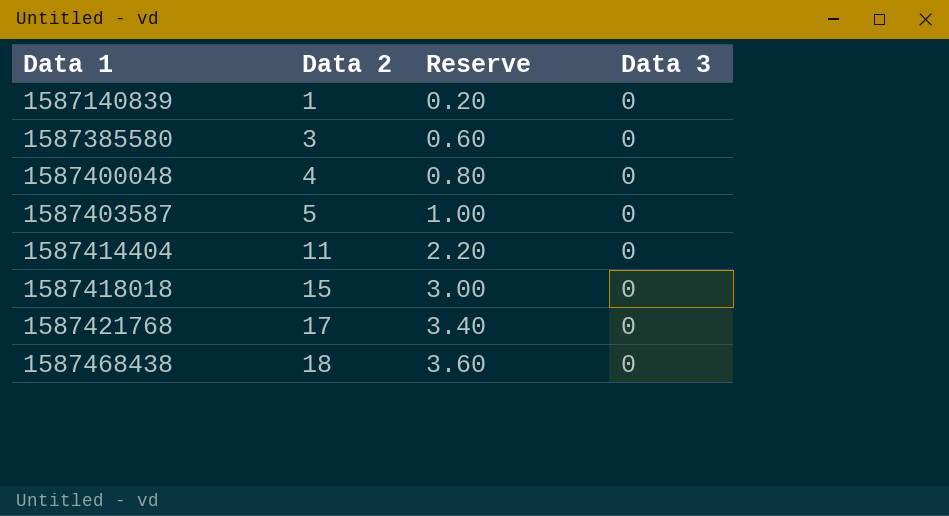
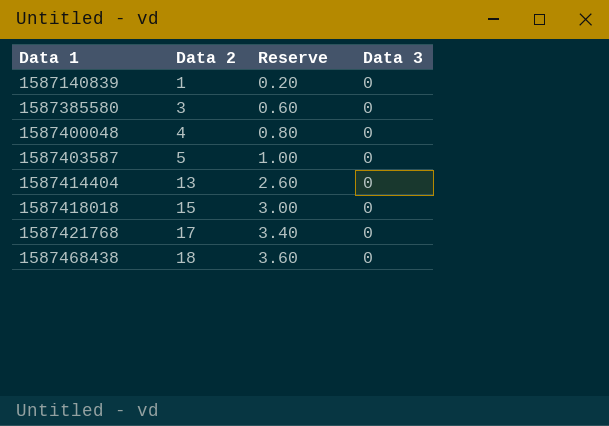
1587414404 | Data 2: 11 -> 13
1587414404 | Reserve: 2.20 -> 2.60

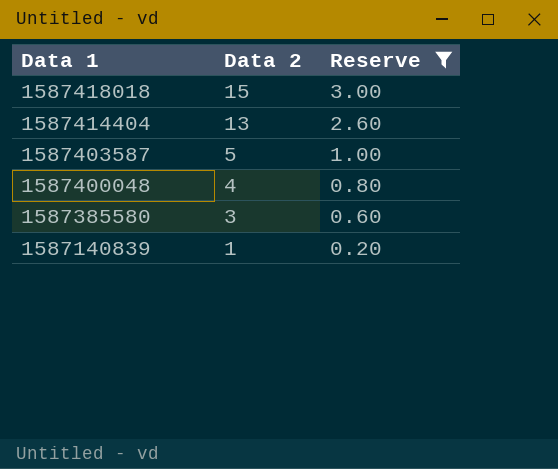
filter: none -> Reserve <= 3.00
row order: Data 1 ascending -> Data 1 descending
column Data 3 | position: 4 -> none

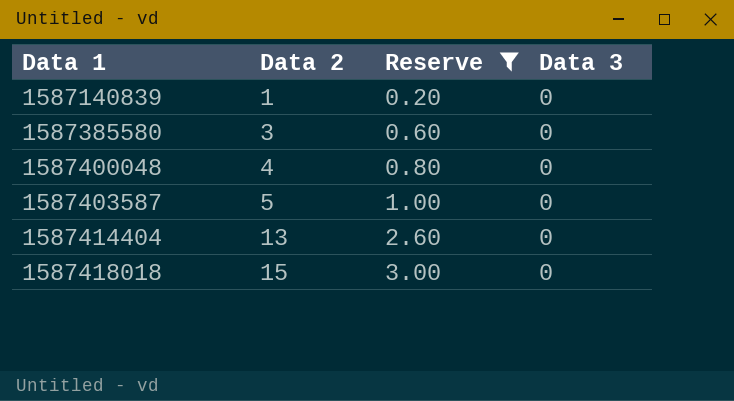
row order: Data 1 descending -> Data 1 ascending
column Data 3 | position: none -> 4

